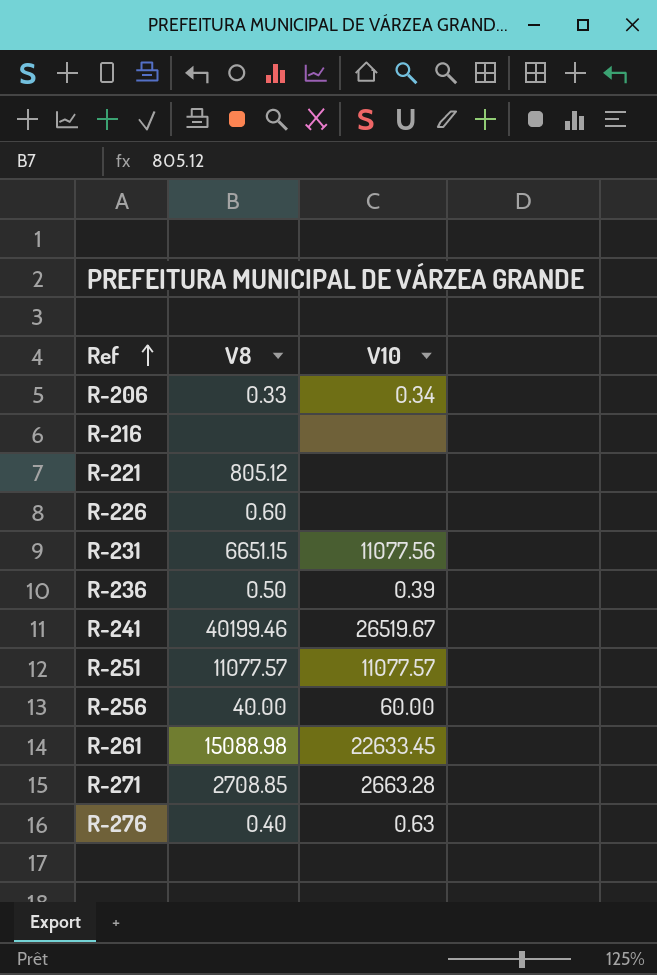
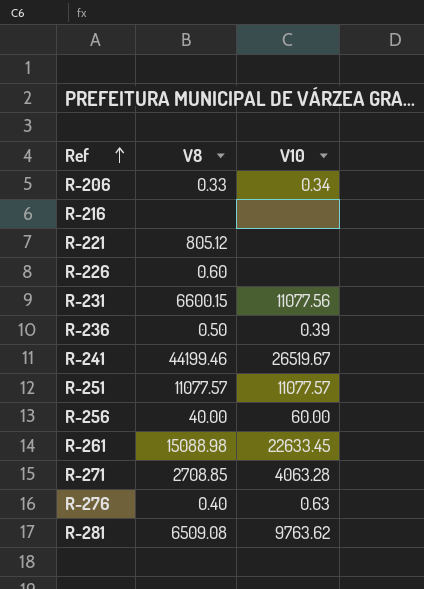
R-231 | V8: 6651.15 -> 6600.15
R-241 | V8: 40199.46 -> 44199.46
R-271 | V10: 2663.28 -> 4063.28
row R-281: none -> 6509.08 | 9763.62

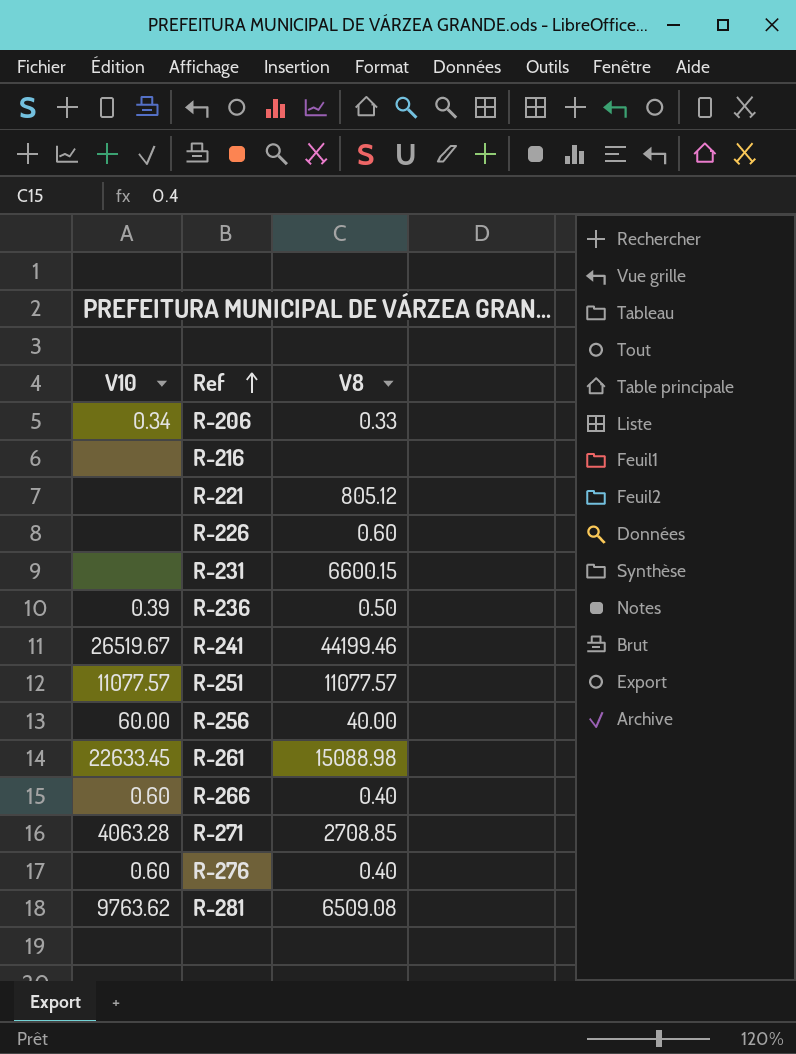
column V10 | position: 3 -> 1
R-231 | V10: 11077.56 -> none
row R-266: none -> 0.60 | 0.40
R-276 | V10: 0.63 -> 0.60

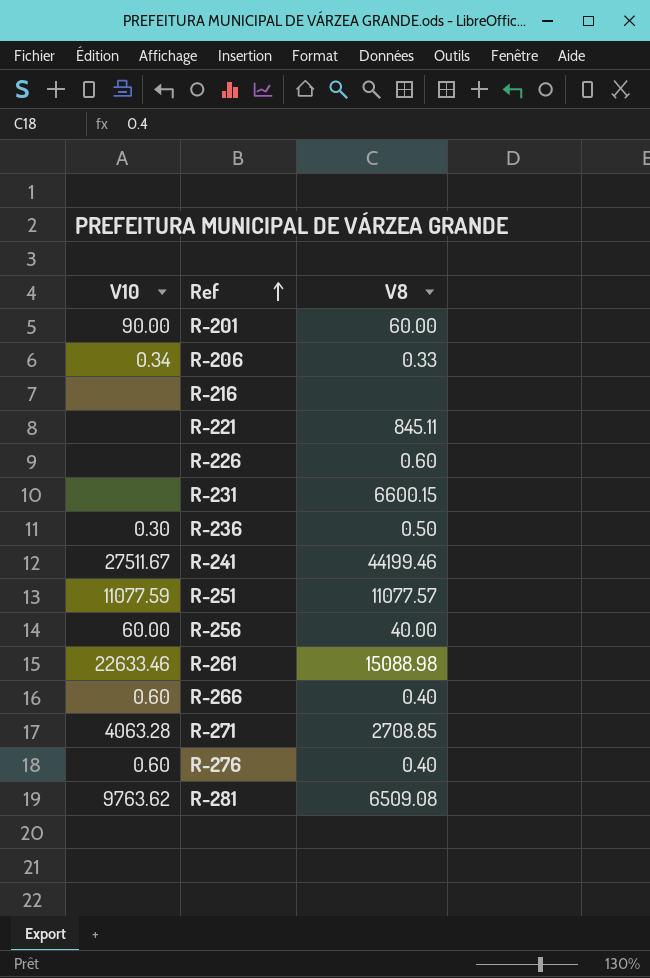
row R-201: none -> 90.00 | 60.00
R-221 | V8: 805.12 -> 845.11
R-236 | V10: 0.39 -> 0.30
R-241 | V10: 26519.67 -> 27511.67
R-251 | V10: 11077.57 -> 11077.59
R-261 | V10: 22633.45 -> 22633.46

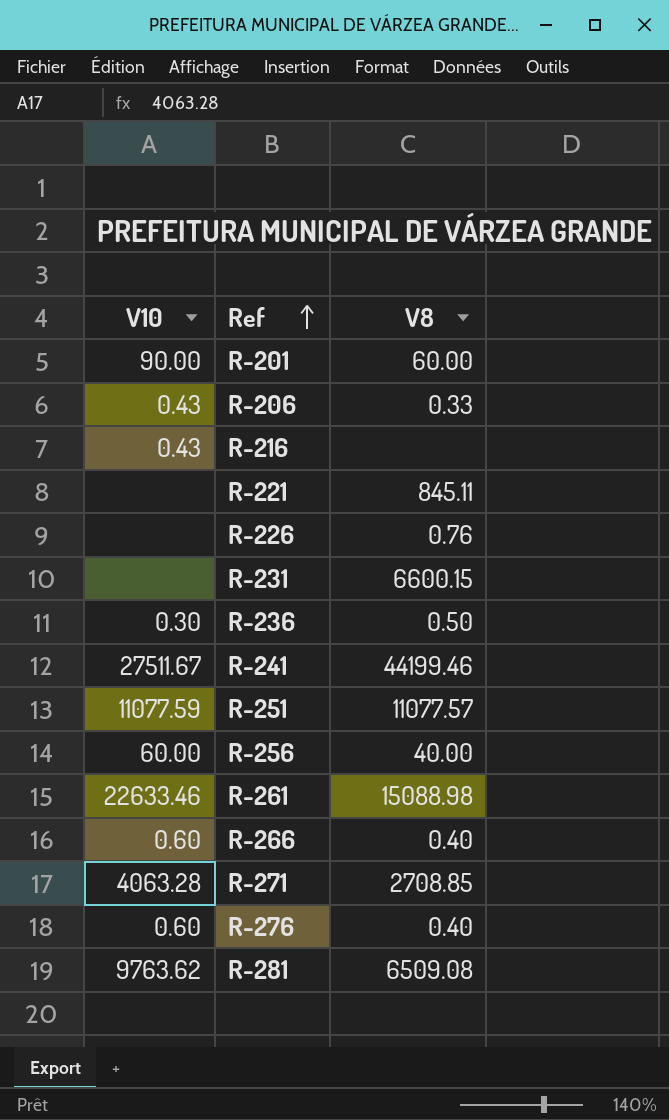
R-206 | V10: 0.34 -> 0.43
R-216 | V10: none -> 0.43
R-226 | V8: 0.60 -> 0.76

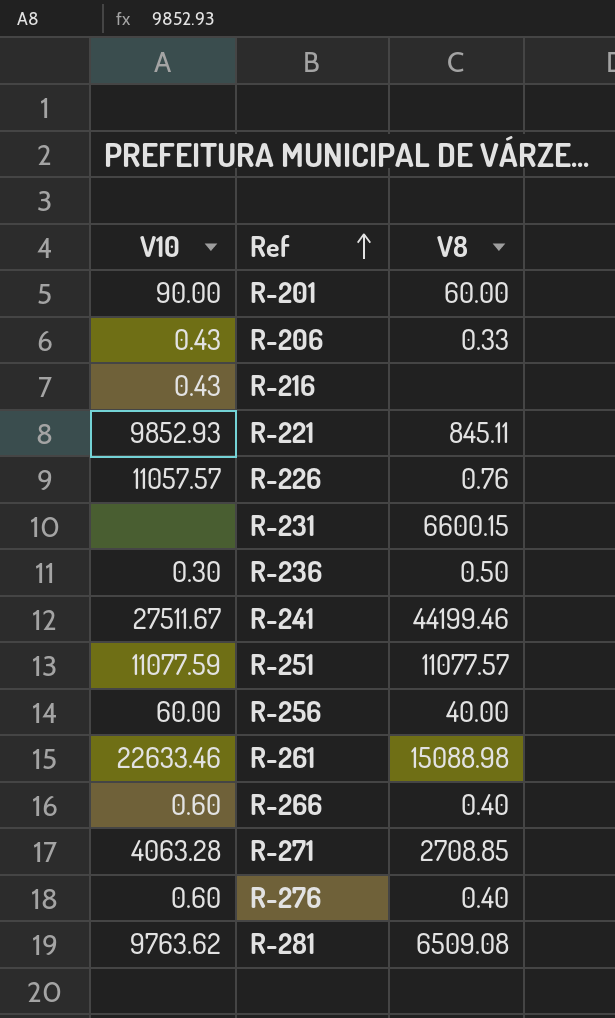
R-221 | V10: none -> 9852.93
R-226 | V10: none -> 11057.57

